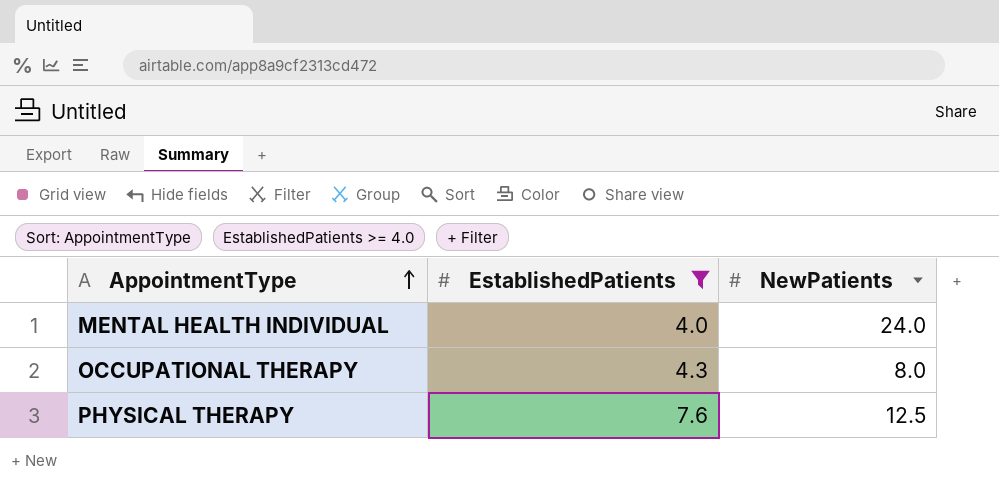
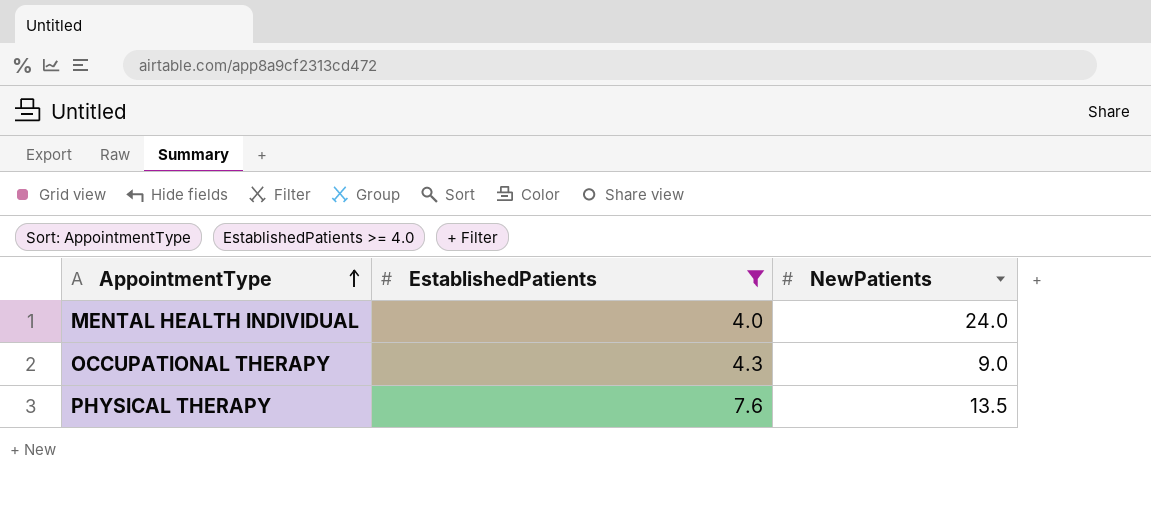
OCCUPATIONAL THERAPY | NewPatients: 8.0 -> 9.0
PHYSICAL THERAPY | NewPatients: 12.5 -> 13.5

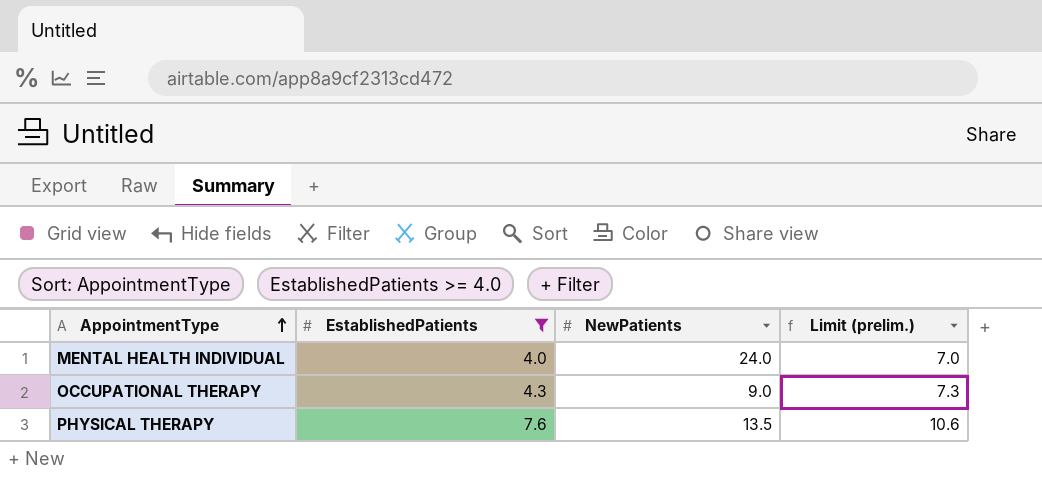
column Limit (prelim.) | formula: none -> [EstablishedPatients] + 3

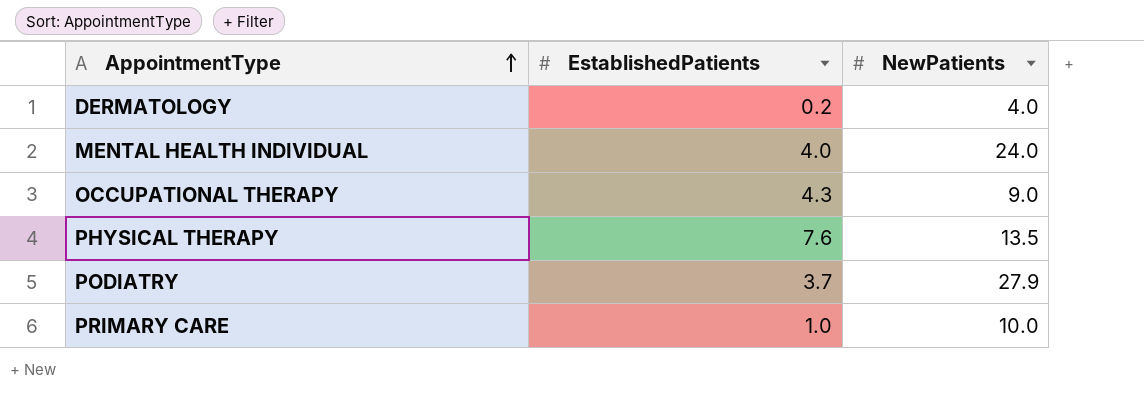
filter: EstablishedPatients >= 4.0 -> none
column Limit (prelim.) | formula: [EstablishedPatients] + 3 -> none

